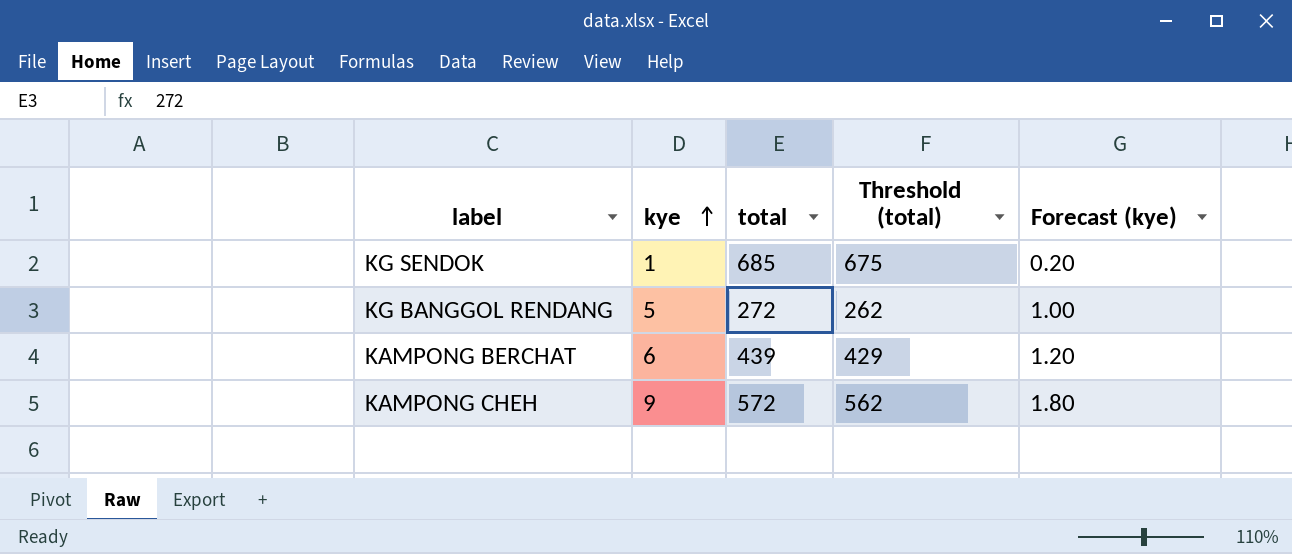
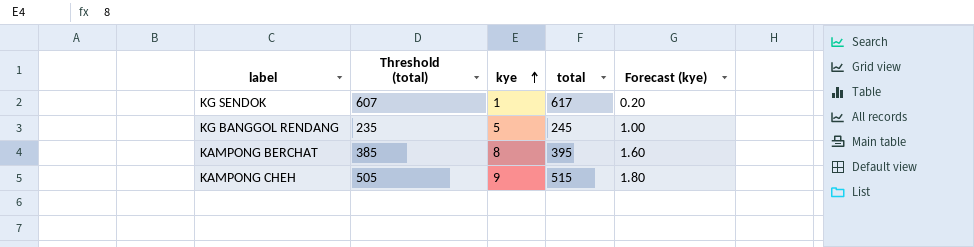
column Threshold (total) | position: 4 -> 2
KG SENDOK | Threshold (total): 675 -> 607
KG SENDOK | total: 685 -> 617
KG BANGGOL RENDANG | Threshold (total): 262 -> 235
KG BANGGOL RENDANG | total: 272 -> 245
KAMPONG BERCHAT | Threshold (total): 429 -> 385
KAMPONG BERCHAT | kye: 6 -> 8
KAMPONG BERCHAT | total: 439 -> 395
KAMPONG BERCHAT | Forecast (kye): 1.20 -> 1.60
KAMPONG CHEH | Threshold (total): 562 -> 505
KAMPONG CHEH | total: 572 -> 515

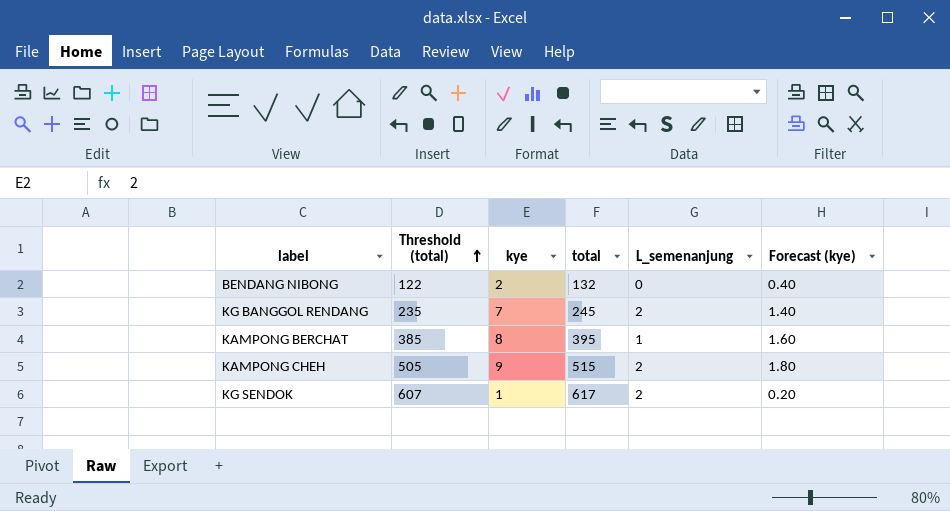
row order: kye ascending -> Threshold (total) ascending
column L_semenanjung | position: none -> 5
row BENDANG NIBONG: none -> 122 | 2 | 132 | 0 | 0.40
KG BANGGOL RENDANG | kye: 5 -> 7
KG BANGGOL RENDANG | Forecast (kye): 1.00 -> 1.40

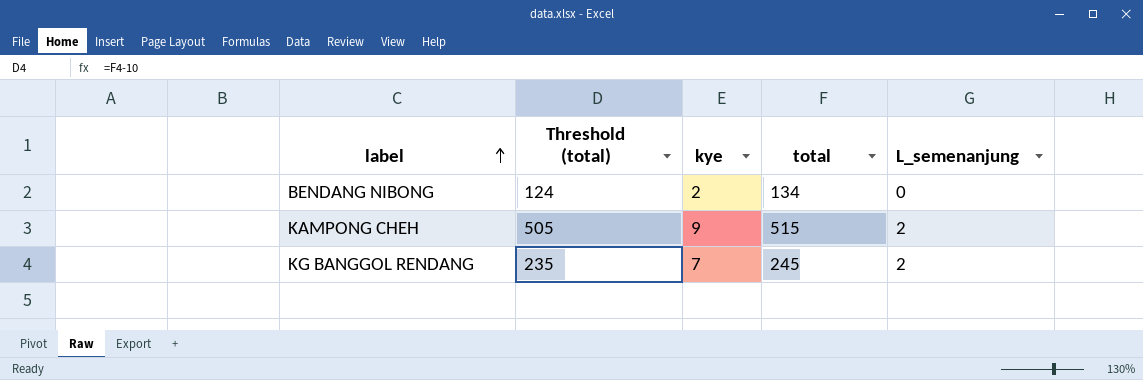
row order: Threshold (total) ascending -> label ascending
column Forecast (kye) | formula: [kye] * 0.2 -> none
row KAMPONG BERCHAT: 385 | 8 | 395 | 1 | 1.60 -> none
row KG SENDOK: 607 | 1 | 617 | 2 | 0.20 -> none
BENDANG NIBONG | Threshold (total): 122 -> 124
BENDANG NIBONG | total: 132 -> 134

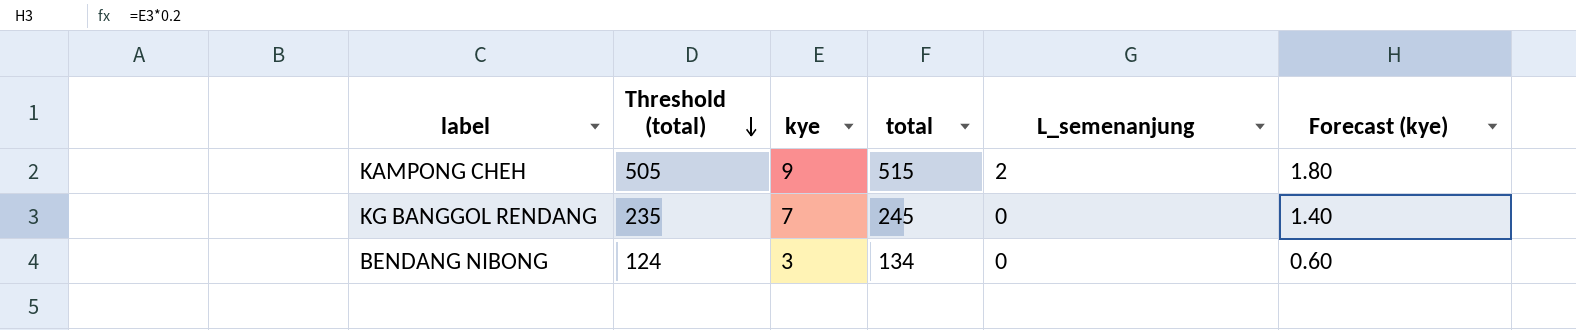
row order: label ascending -> Threshold (total) descending
column Forecast (kye) | formula: none -> [kye] * 0.2
KG BANGGOL RENDANG | L_semenanjung: 2 -> 0
BENDANG NIBONG | kye: 2 -> 3

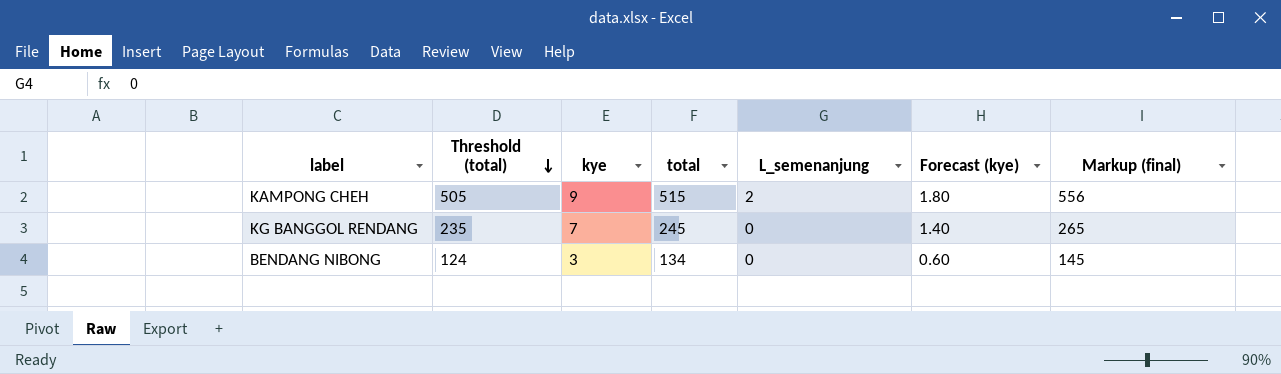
column Markup (final) | formula: none -> [total] * 1.08

